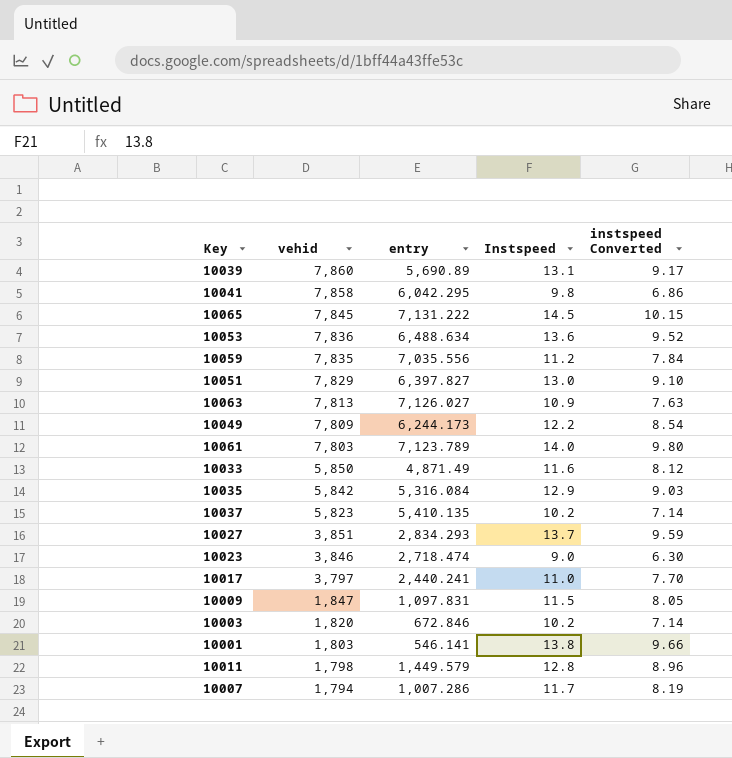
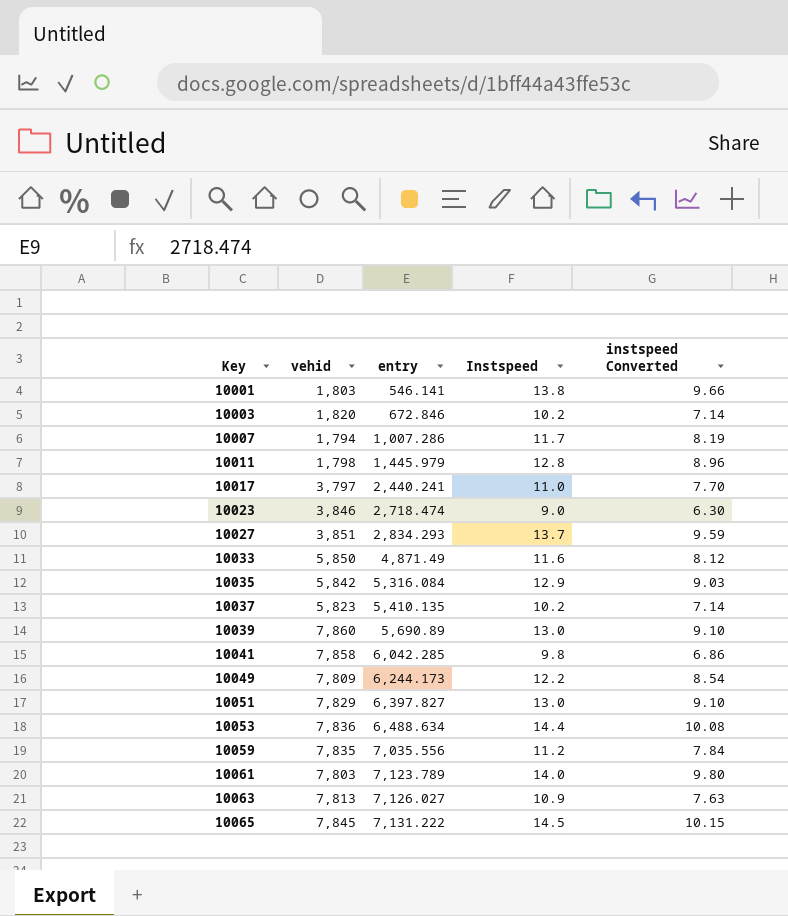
row order: vehid descending -> Key ascending
row 10009: 1,847 | 1,097.831 | 11.5 | 8.05 -> none
10011 | entry: 1,449.579 -> 1,445.979
10039 | Instspeed: 13.1 -> 13.0
10039 | instspeed Converted: 9.17 -> 9.10
10041 | entry: 6,042.295 -> 6,042.285
10053 | Instspeed: 13.6 -> 14.4
10053 | instspeed Converted: 9.52 -> 10.08

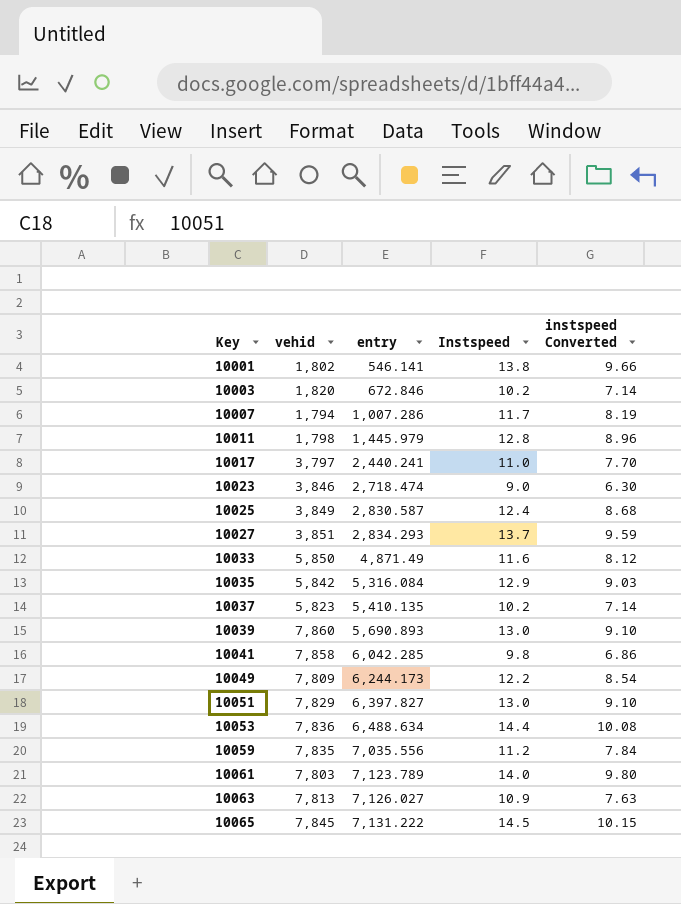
10001 | vehid: 1,803 -> 1,802
row 10025: none -> 3,849 | 2,830.587 | 12.4 | 8.68
10039 | entry: 5,690.89 -> 5,690.893

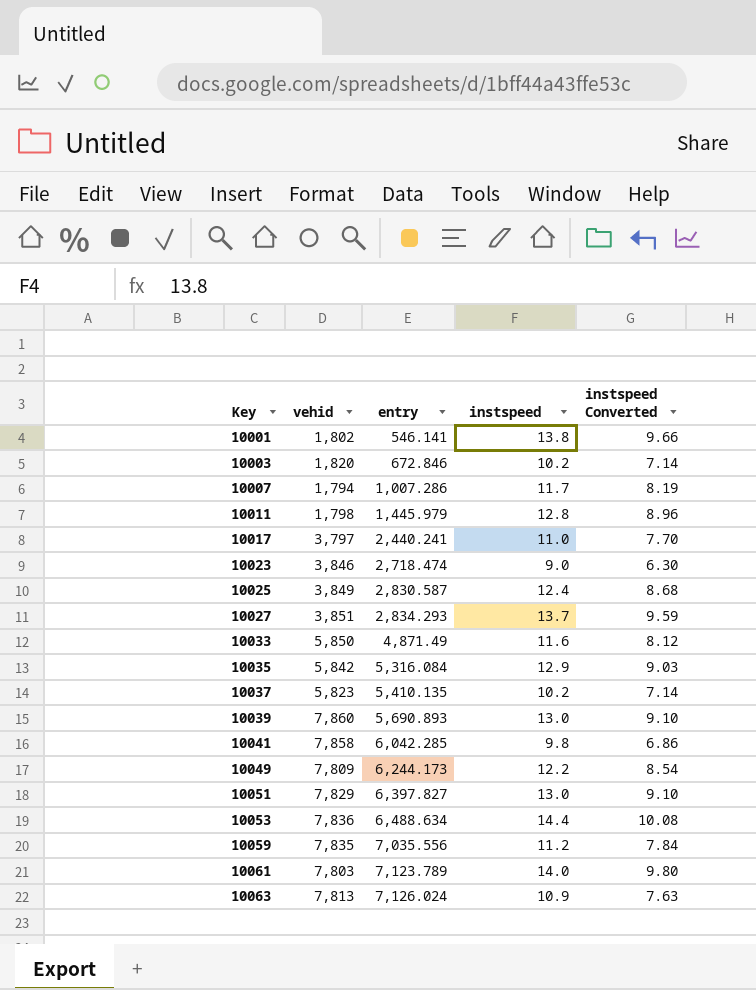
column name: Instspeed -> instspeed
row 10065: 7,845 | 7,131.222 | 14.5 | 10.15 -> none
10063 | entry: 7,126.027 -> 7,126.024

